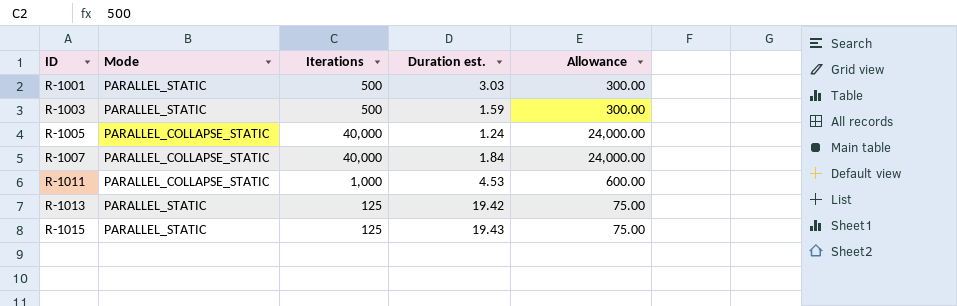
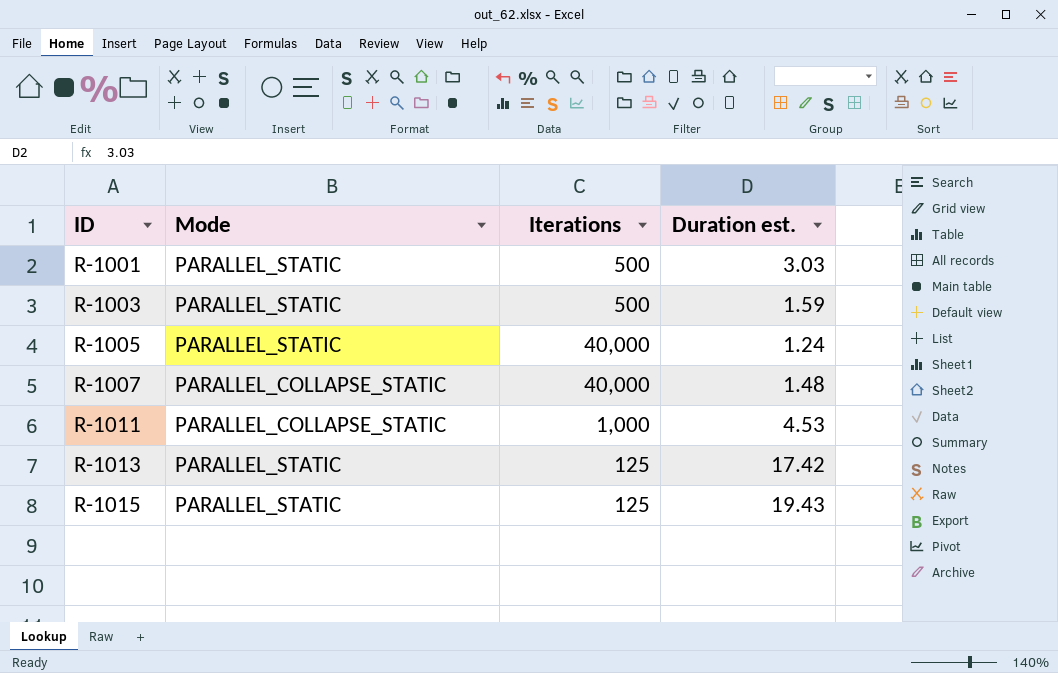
column Allowance | formula: [Iterations] * 0.6 -> none
R-1005 | Mode: PARALLEL_COLLAPSE_STATIC -> PARALLEL_STATIC
R-1007 | Duration est.: 1.84 -> 1.48
R-1013 | Duration est.: 19.42 -> 17.42

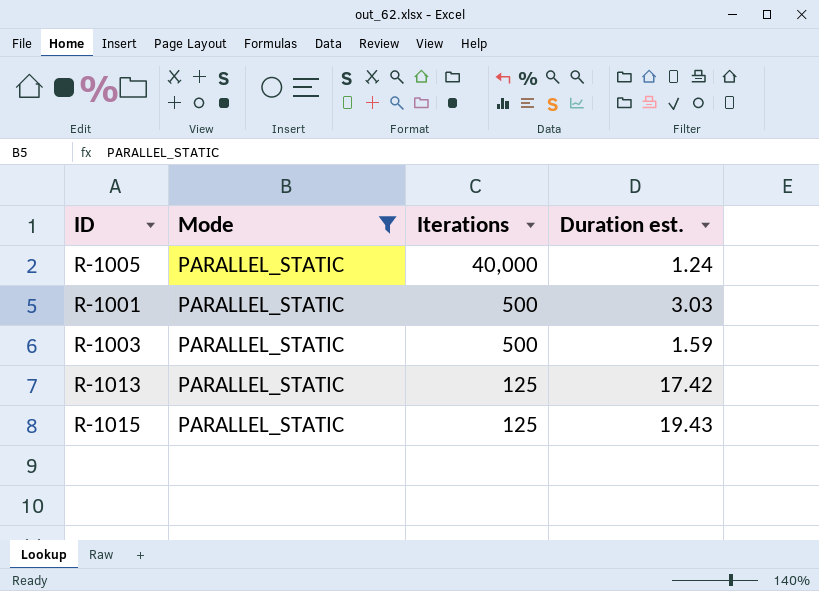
filter: none -> Mode = PARALLEL_STATIC
row order: ID ascending -> Iterations descending

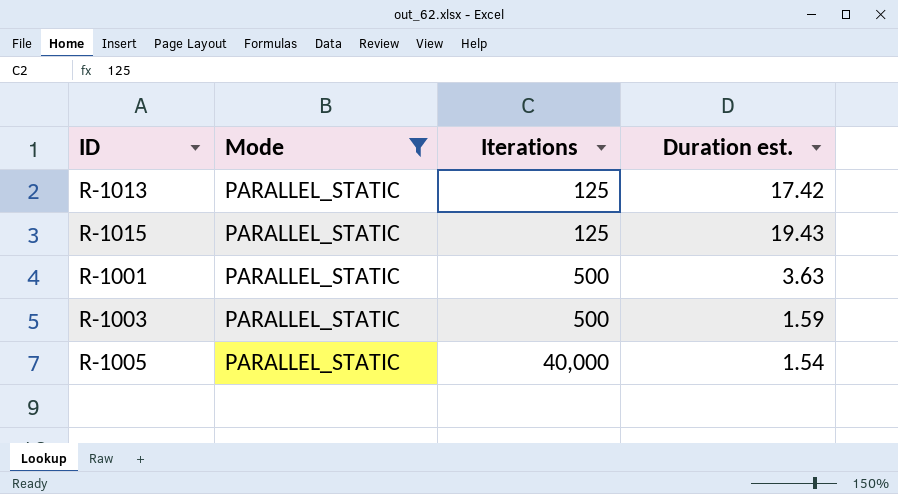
row order: Iterations descending -> Iterations ascending
R-1001 | Duration est.: 3.03 -> 3.63
R-1005 | Duration est.: 1.24 -> 1.54

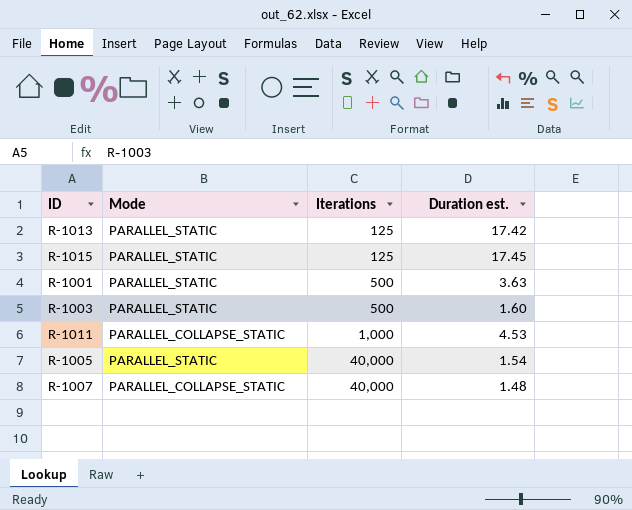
filter: Mode = PARALLEL_STATIC -> none
R-1015 | Duration est.: 19.43 -> 17.45
R-1003 | Duration est.: 1.59 -> 1.60

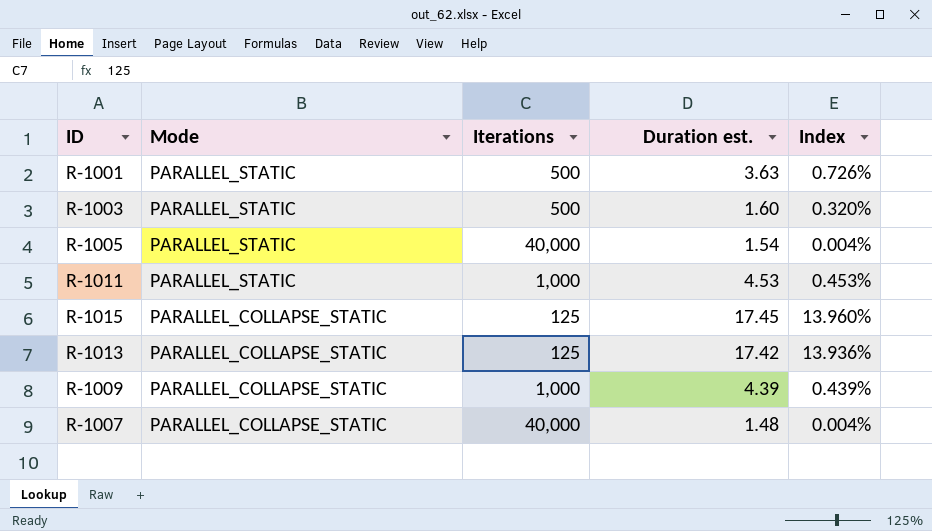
row order: Iterations ascending -> Mode descending
column Index | formula: none -> [Duration est.] / [Iterations]
R-1011 | Mode: PARALLEL_COLLAPSE_STATIC -> PARALLEL_STATIC
R-1015 | Mode: PARALLEL_STATIC -> PARALLEL_COLLAPSE_STATIC
R-1013 | Mode: PARALLEL_STATIC -> PARALLEL_COLLAPSE_STATIC
row R-1009: none -> PARALLEL_COLLAPSE_STATIC | 1,000 | 4.39 | 0.439%

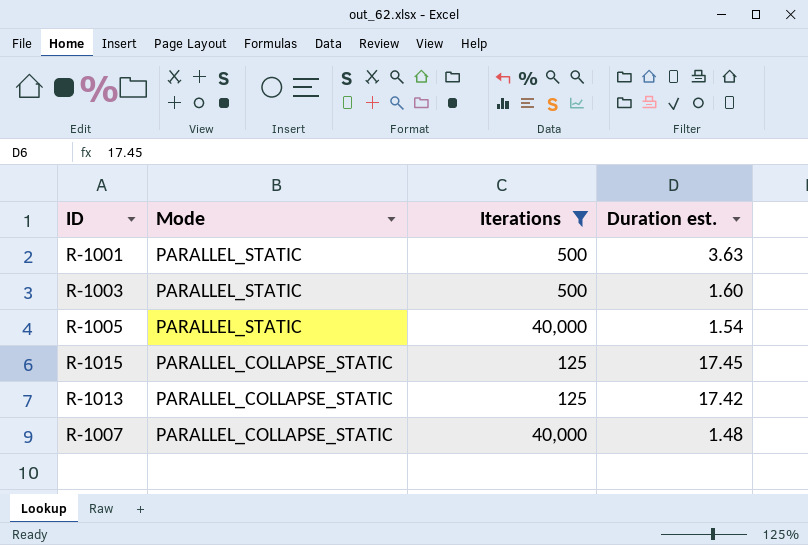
filter: none -> Iterations != 1,000
column Index | formula: [Duration est.] / [Iterations] -> none

